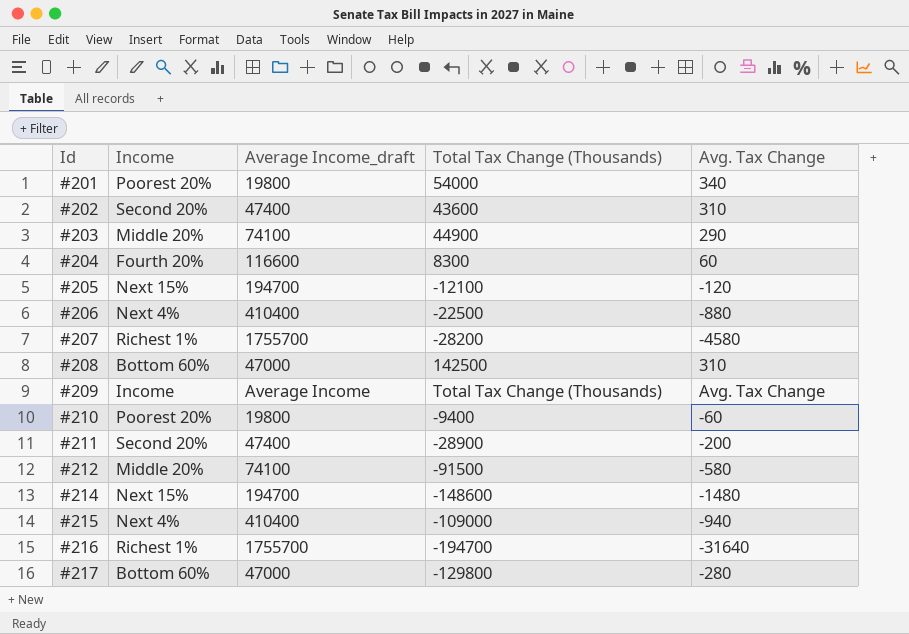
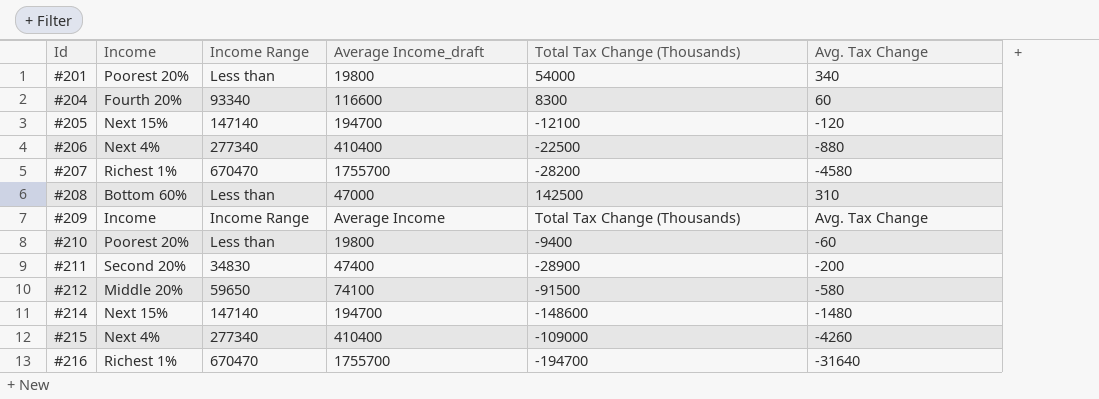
column Income Range | position: none -> 3
row #202: Second 20% | 47400 | 43600 | 310 -> none
row #203: Middle 20% | 74100 | 44900 | 290 -> none
row #217: Bottom 60% | 47000 | -129800 | -280 -> none
#215 | Avg. Tax Change: -940 -> -4260

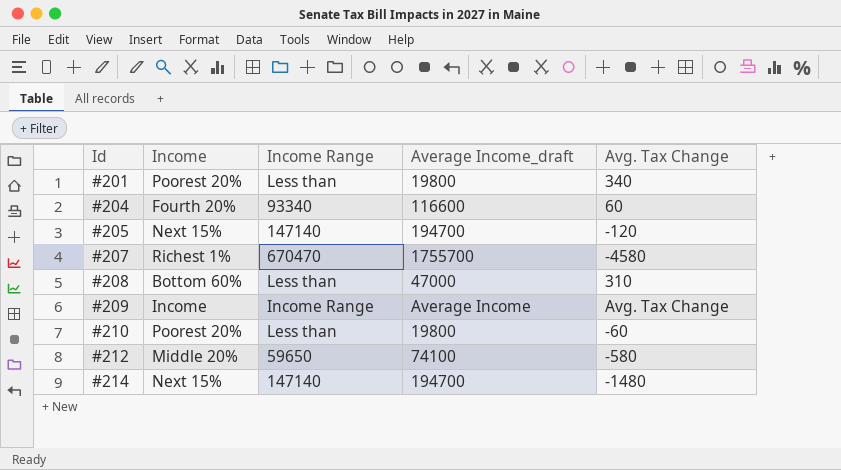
column Total Tax Change (Thousands) | position: 5 -> none
row #206: Next 4% | 277340 | 410400 | -22500 | -880 -> none
row #211: Second 20% | 34830 | 47400 | -28900 | -200 -> none
row #215: Next 4% | 277340 | 410400 | -109000 | -4260 -> none
row #216: Richest 1% | 670470 | 1755700 | -194700 | -31640 -> none

